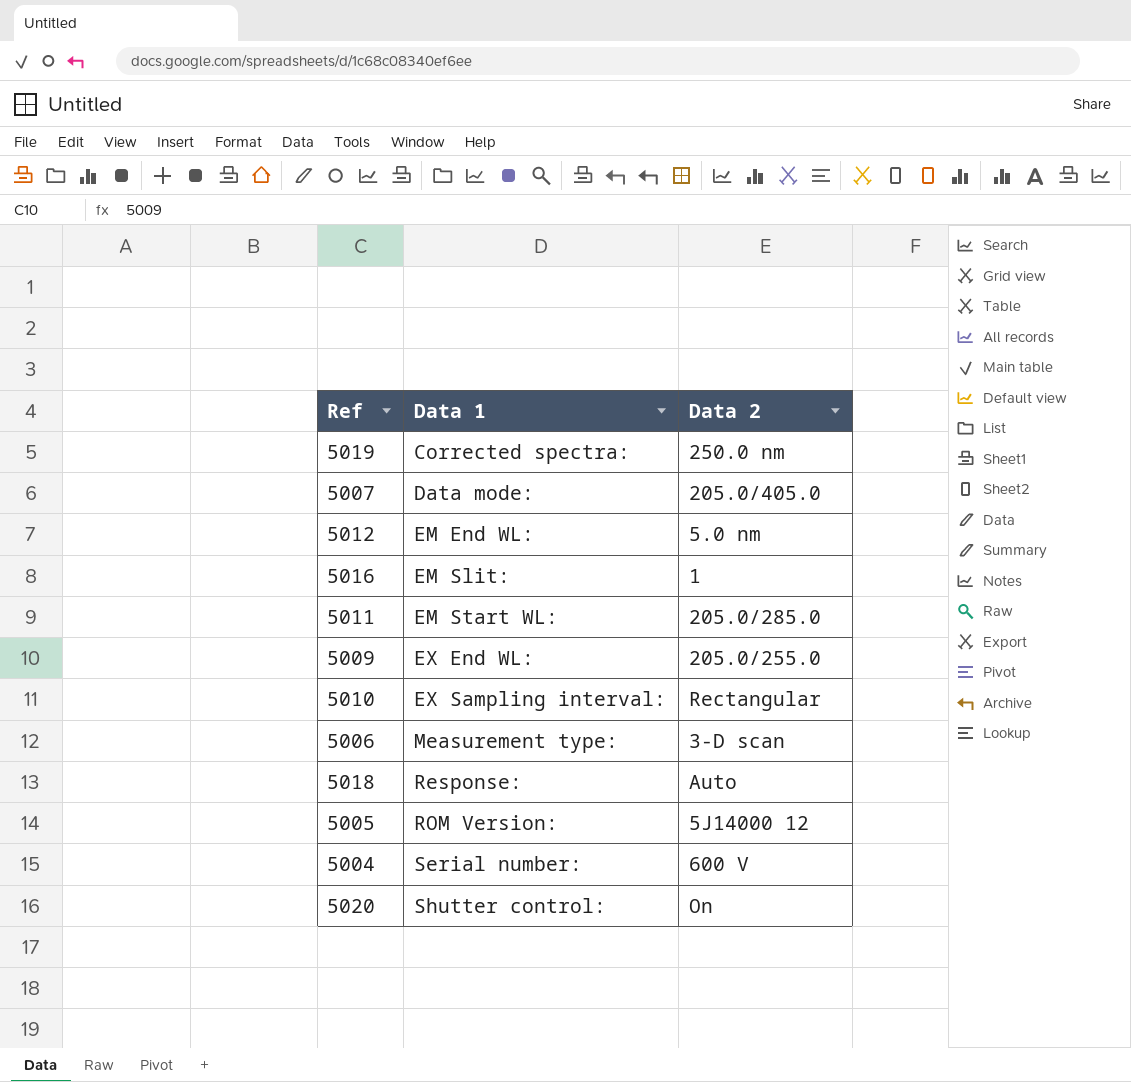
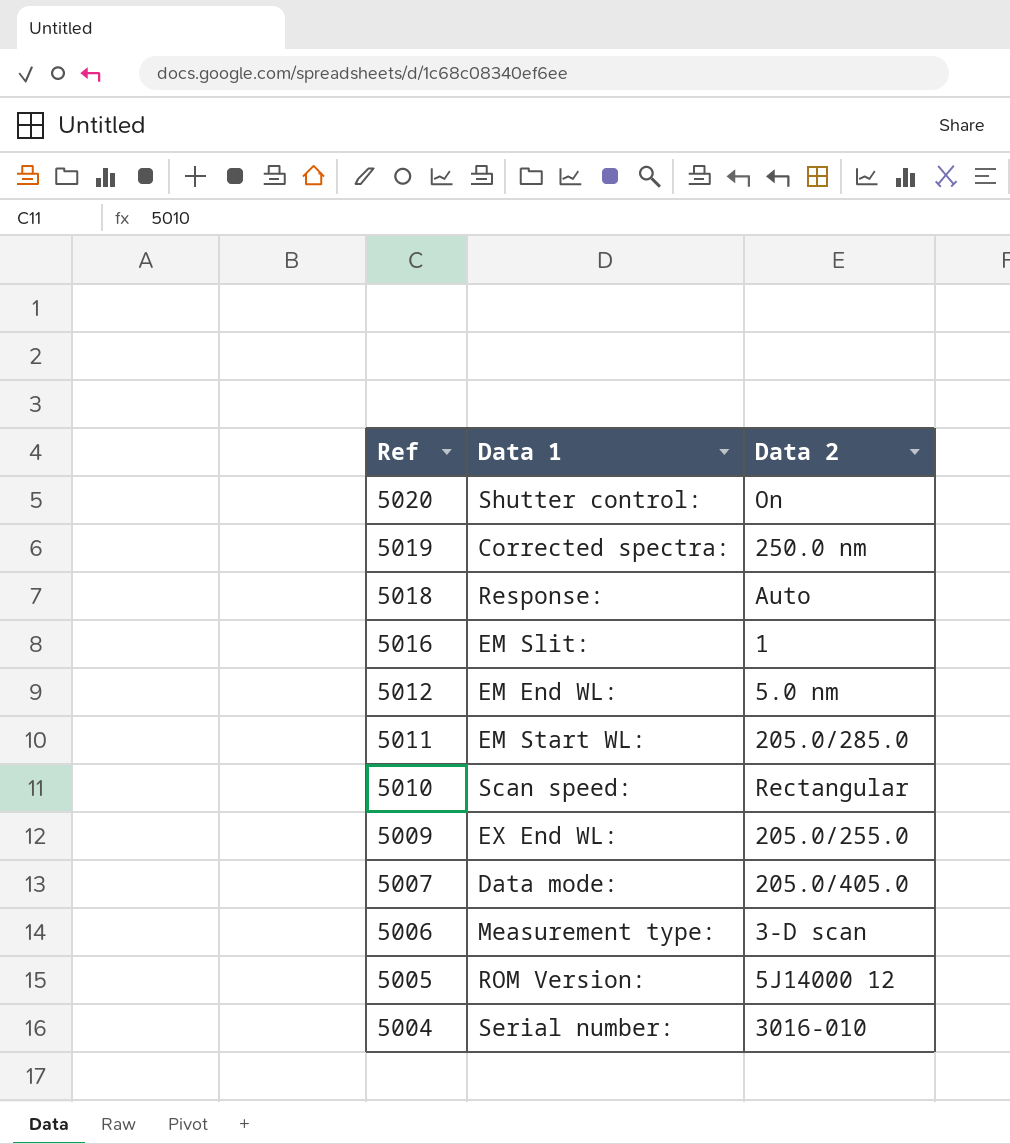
row order: Data 1 ascending -> Ref descending
5010 | Data 1: EX Sampling interval: -> Scan speed:
5004 | Data 2: 600 V -> 3016-010

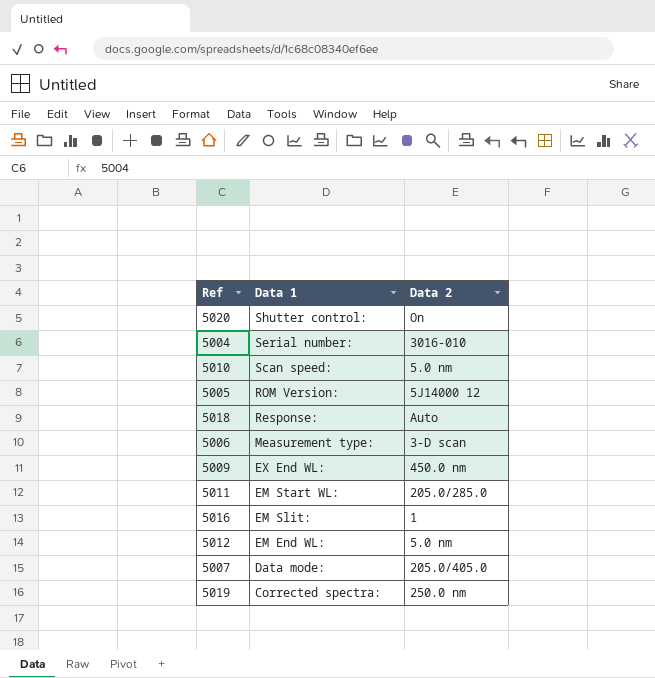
row order: Ref descending -> Data 1 descending
5010 | Data 2: Rectangular -> 5.0 nm
5009 | Data 2: 205.0/255.0 -> 450.0 nm

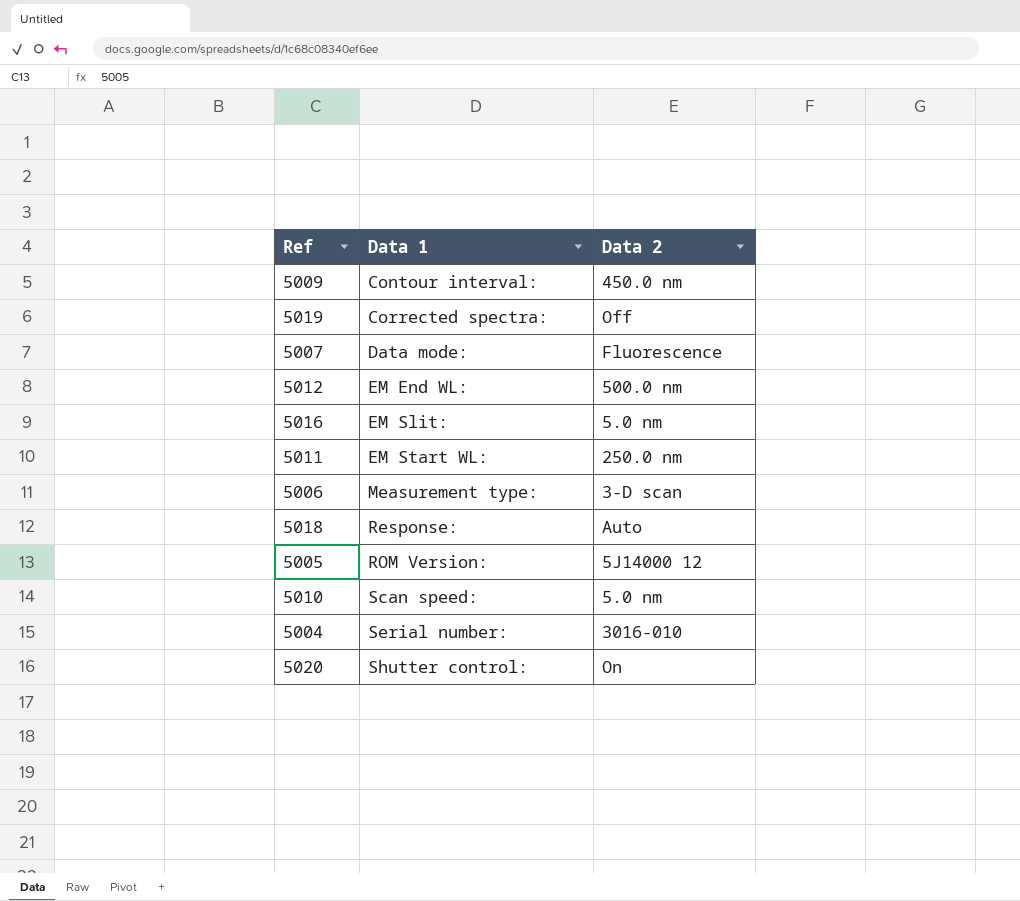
row order: Data 1 descending -> Data 1 ascending
5009 | Data 1: EX End WL: -> Contour interval:
5019 | Data 2: 250.0 nm -> Off
5007 | Data 2: 205.0/405.0 -> Fluorescence
5012 | Data 2: 5.0 nm -> 500.0 nm
5016 | Data 2: 1 -> 5.0 nm
5011 | Data 2: 205.0/285.0 -> 250.0 nm

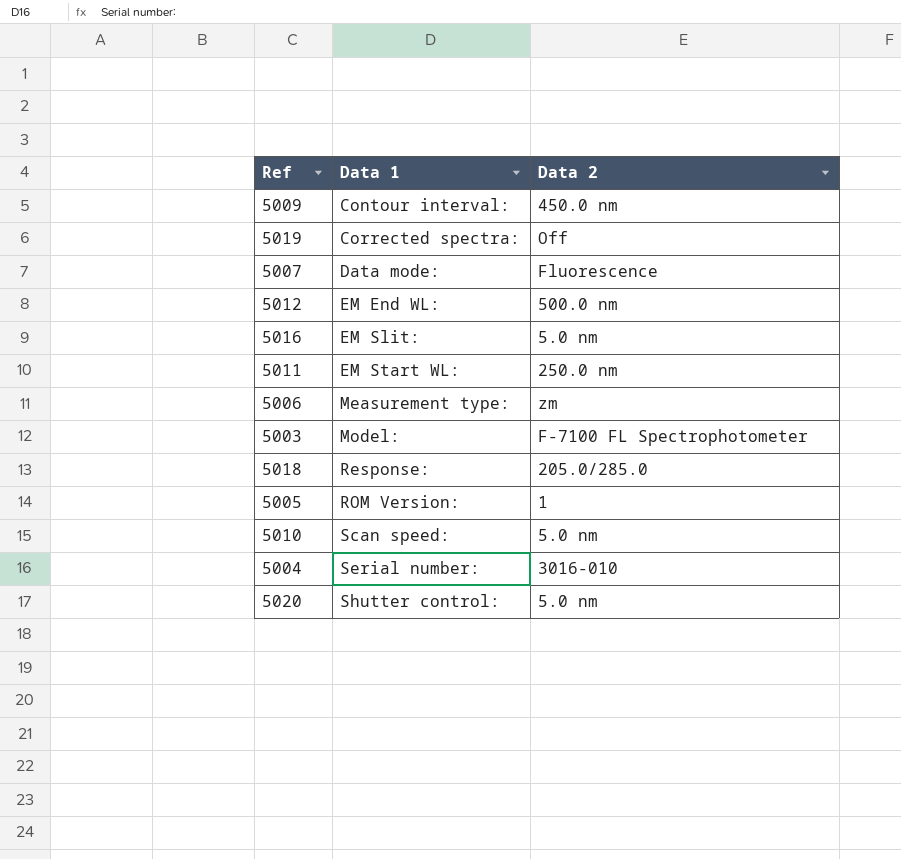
5006 | Data 2: 3-D scan -> zm
row 5003: none -> Model: | F-7100 FL Spectrophotometer
5018 | Data 2: Auto -> 205.0/285.0
5005 | Data 2: 5J14000 12 -> 1
5020 | Data 2: On -> 5.0 nm

